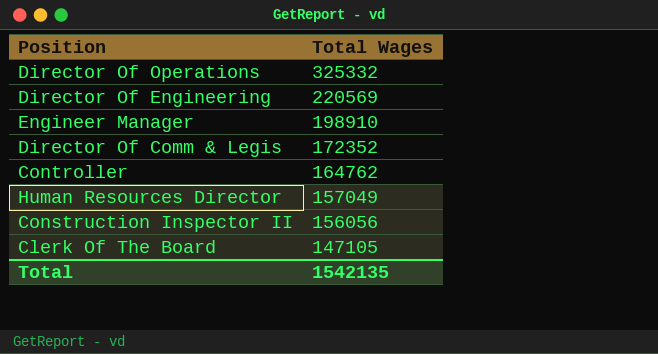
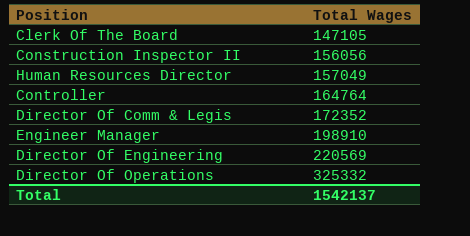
row order: Total Wages descending -> Total Wages ascending
Controller | Total Wages: 164762 -> 164764
Total | Total Wages: 1542135 -> 1542137

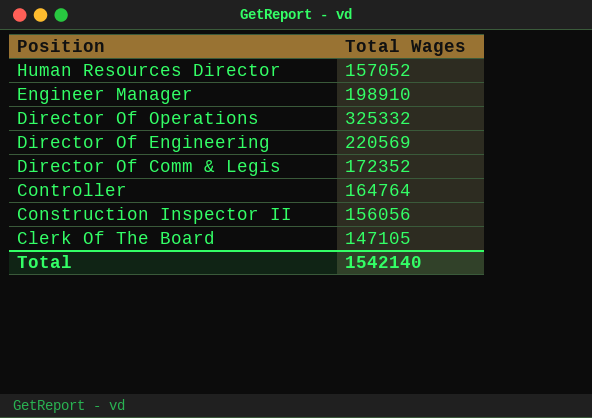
row order: Total Wages ascending -> Position descending
Human Resources Director | Total Wages: 157049 -> 157052
Total | Total Wages: 1542137 -> 1542140

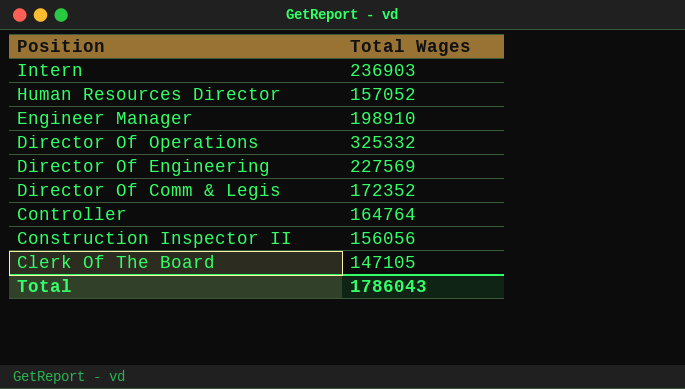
row Intern: none -> 236903
Director Of Engineering | Total Wages: 220569 -> 227569
Total | Total Wages: 1542140 -> 1786043

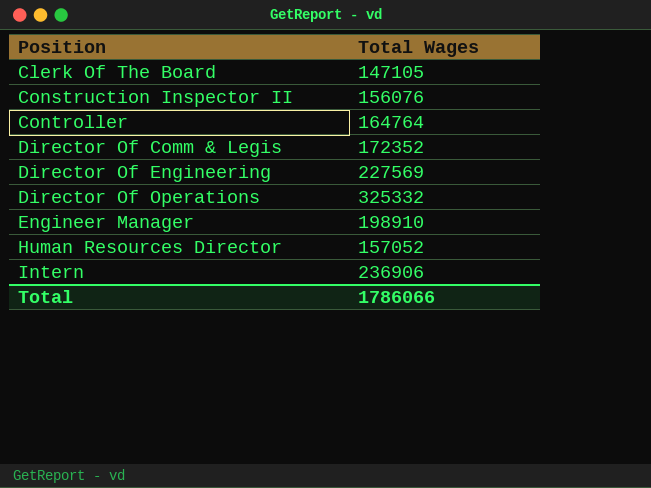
row order: Position descending -> Position ascending
Construction Inspector II | Total Wages: 156056 -> 156076
Intern | Total Wages: 236903 -> 236906
Total | Total Wages: 1786043 -> 1786066

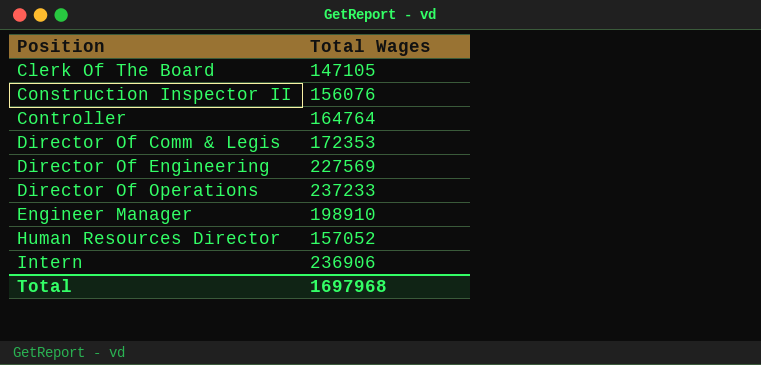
Director Of Comm & Legis | Total Wages: 172352 -> 172353
Director Of Operations | Total Wages: 325332 -> 237233
Total | Total Wages: 1786066 -> 1697968

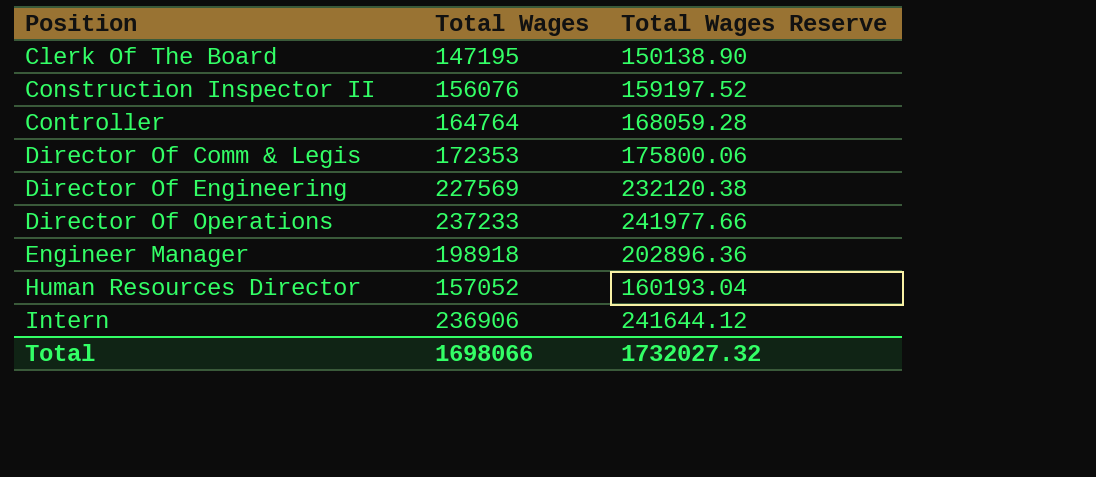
column Total Wages Reserve | formula: none -> [Total Wages] * 1.02
Clerk Of The Board | Total Wages: 147105 -> 147195
Engineer Manager | Total Wages: 198910 -> 198918
Total | Total Wages: 1697968 -> 1698066

